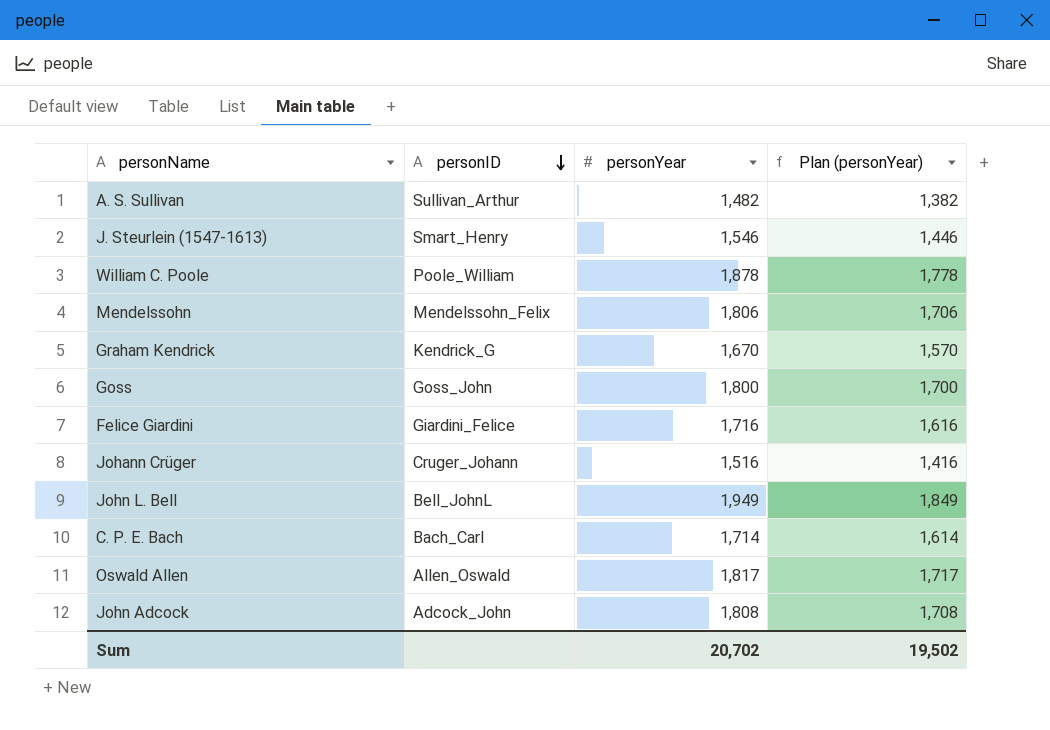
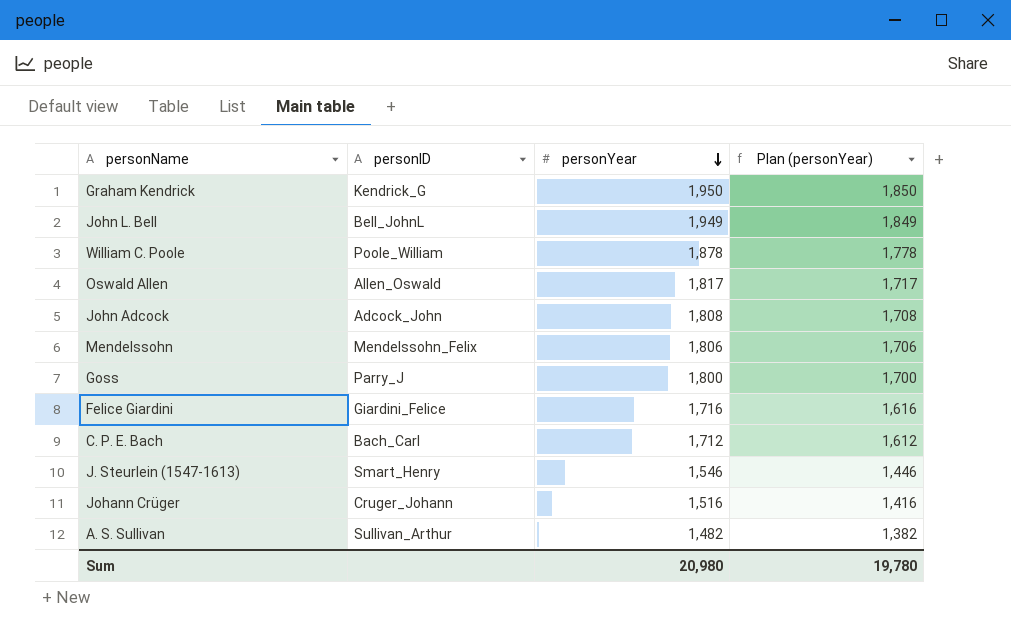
row order: personID descending -> personYear descending
Graham Kendrick | personYear: 1,670 -> 1,950
Graham Kendrick | Plan (personYear): 1,570 -> 1,850
Goss | personID: Goss_John -> Parry_J
C. P. E. Bach | personYear: 1,714 -> 1,712
C. P. E. Bach | Plan (personYear): 1,614 -> 1,612
Sum | personYear: 20,702 -> 20,980
Sum | Plan (personYear): 19,502 -> 19,780

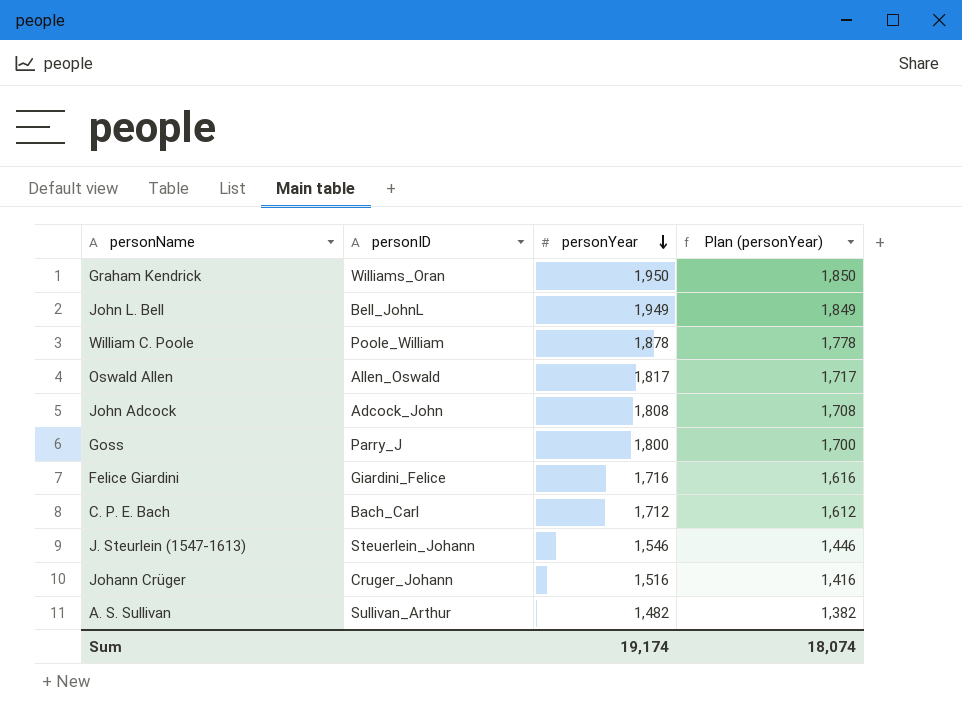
row Mendelssohn: Mendelssohn_Felix | 1,806 | 1,706 -> none
Graham Kendrick | personID: Kendrick_G -> Williams_Oran
J. Steurlein (1547-1613) | personID: Smart_Henry -> Steuerlein_Johann
Sum | personYear: 20,980 -> 19,174
Sum | Plan (personYear): 19,780 -> 18,074

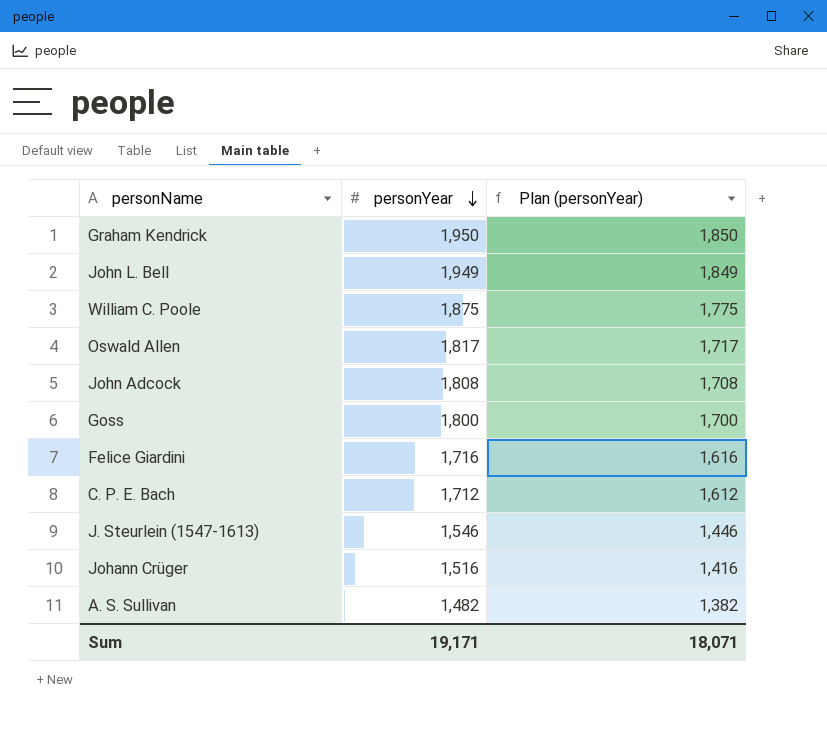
column personID | position: 2 -> none
William C. Poole | personYear: 1,878 -> 1,875
William C. Poole | Plan (personYear): 1,778 -> 1,775
Sum | personYear: 19,174 -> 19,171
Sum | Plan (personYear): 18,074 -> 18,071

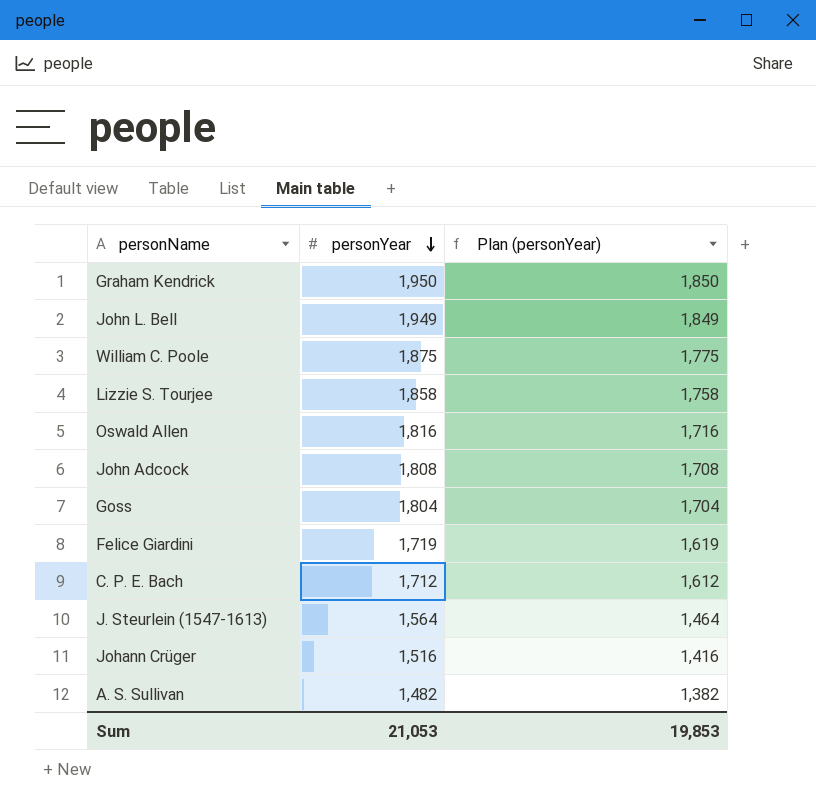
row Lizzie S. Tourjee: none -> 1,858 | 1,758
Oswald Allen | personYear: 1,817 -> 1,816
Oswald Allen | Plan (personYear): 1,717 -> 1,716
Goss | personYear: 1,800 -> 1,804
Goss | Plan (personYear): 1,700 -> 1,704
Felice Giardini | personYear: 1,716 -> 1,719
Felice Giardini | Plan (personYear): 1,616 -> 1,619
J. Steurlein (1547-1613) | personYear: 1,546 -> 1,564
J. Steurlein (1547-1613) | Plan (personYear): 1,446 -> 1,464
Sum | personYear: 19,171 -> 21,053
Sum | Plan (personYear): 18,071 -> 19,853

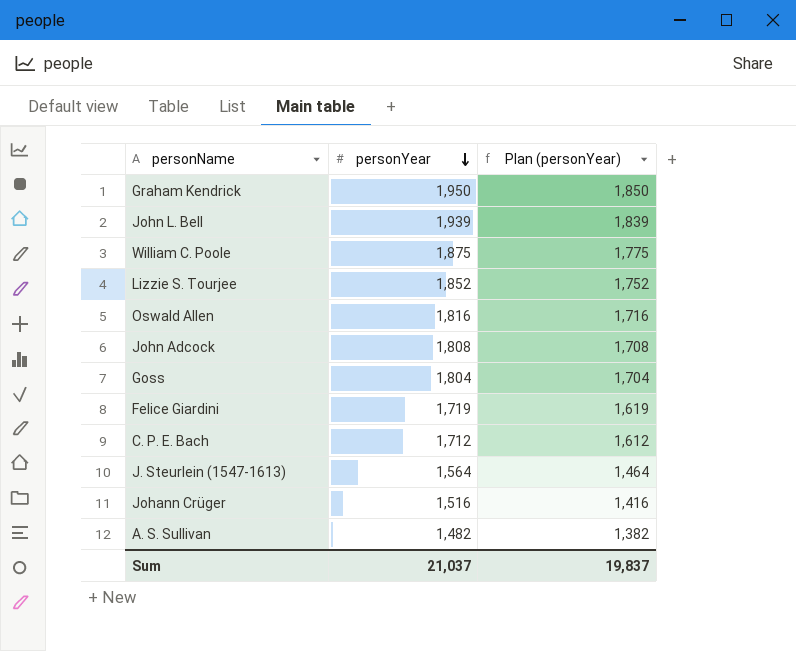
John L. Bell | personYear: 1,949 -> 1,939
John L. Bell | Plan (personYear): 1,849 -> 1,839
Lizzie S. Tourjee | personYear: 1,858 -> 1,852
Lizzie S. Tourjee | Plan (personYear): 1,758 -> 1,752
Sum | personYear: 21,053 -> 21,037
Sum | Plan (personYear): 19,853 -> 19,837

